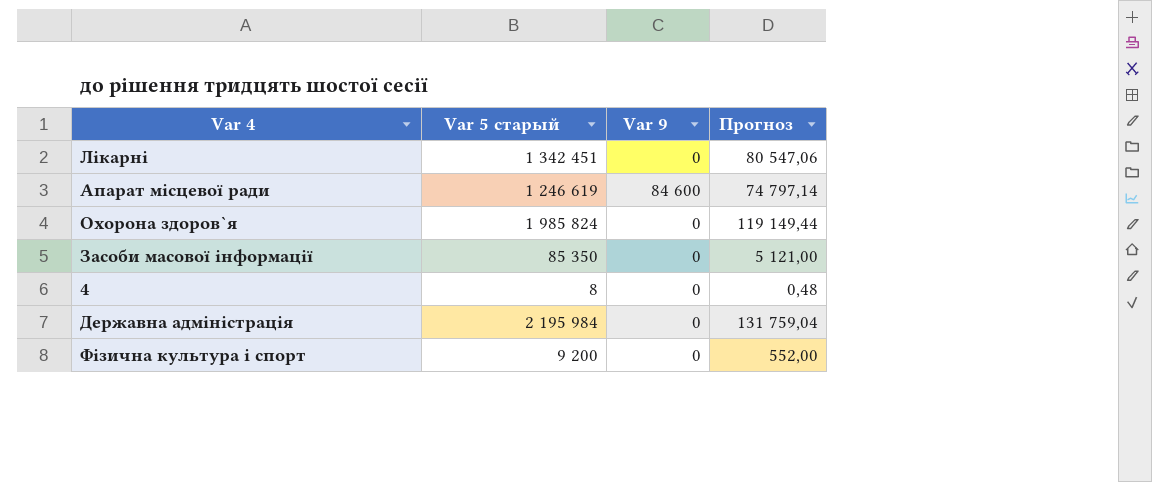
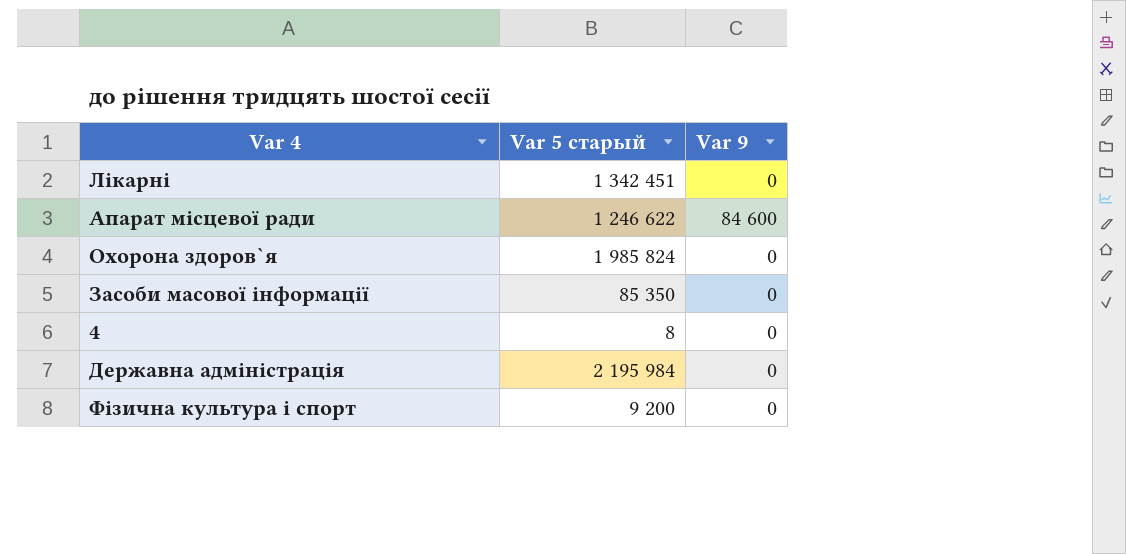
column Прогноз | formula: [Var 5 старый] * 0,06 -> none
Апарат місцевої ради | Var 5 старый: 1 246 619 -> 1 246 622

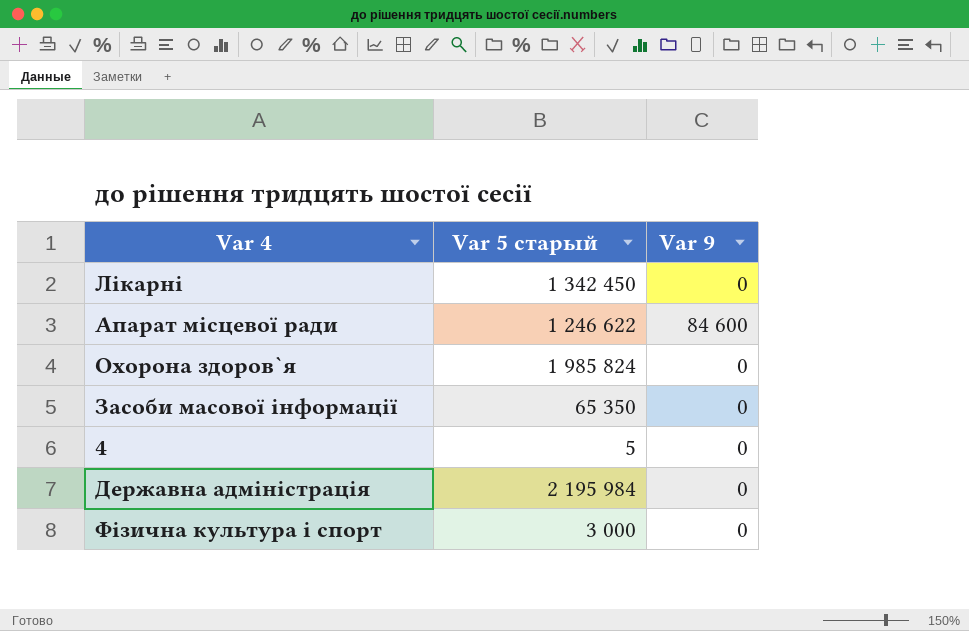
Лікарні | Var 5 старый: 1 342 451 -> 1 342 450
Засоби масової інформації | Var 5 старый: 85 350 -> 65 350
4 | Var 5 старый: 8 -> 5
Фізична культура і спорт | Var 5 старый: 9 200 -> 3 000

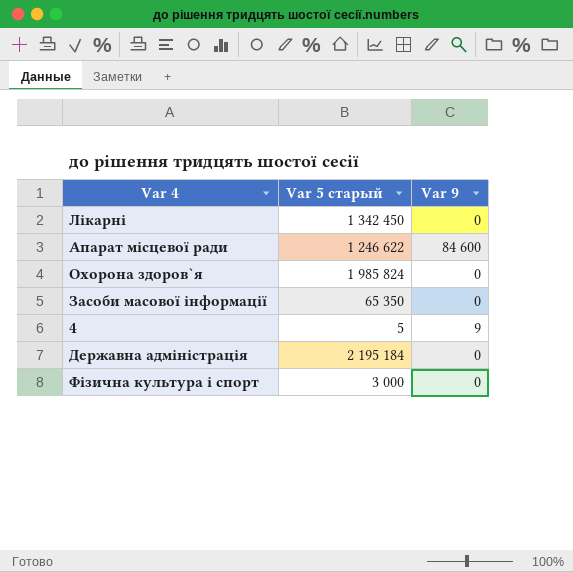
4 | Var 9: 0 -> 9
Державна адміністрація | Var 5 старый: 2 195 984 -> 2 195 184

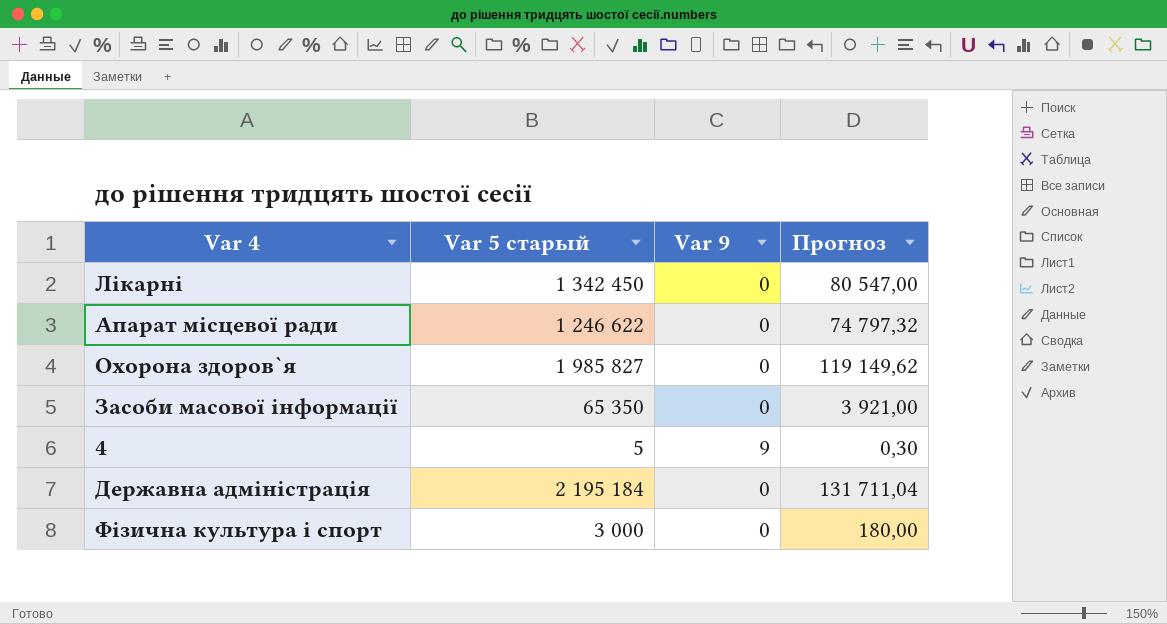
column Прогноз | formula: none -> [Var 5 старый] * 0,06
Апарат місцевої ради | Var 9: 84 600 -> 0
Охорона здоров`я | Var 5 старый: 1 985 824 -> 1 985 827

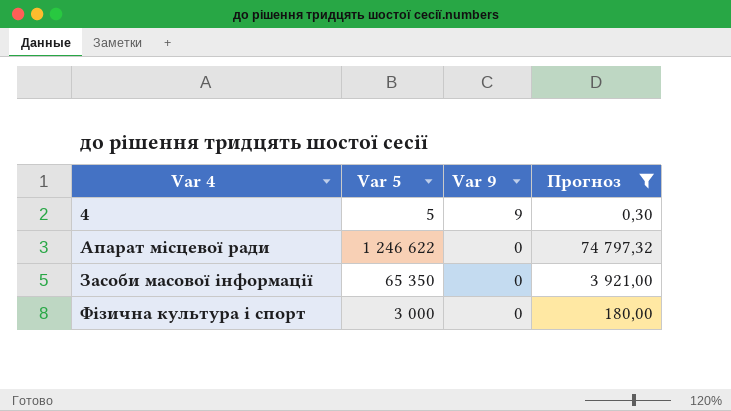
filter: none -> Прогноз <= 74 797,32
row order: none -> Var 4 ascending
column name: Var 5 старый -> Var 5

